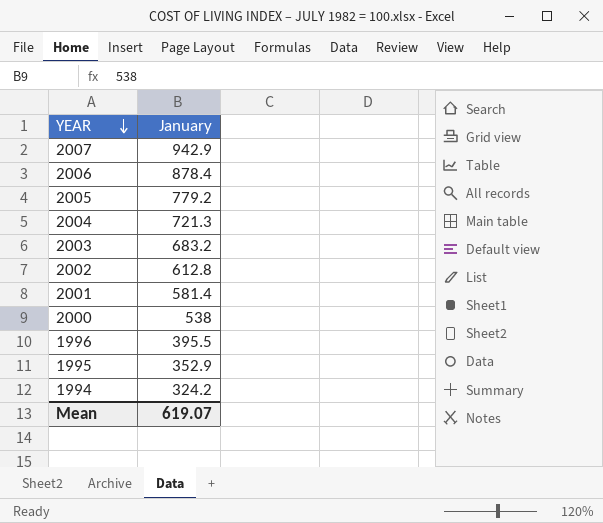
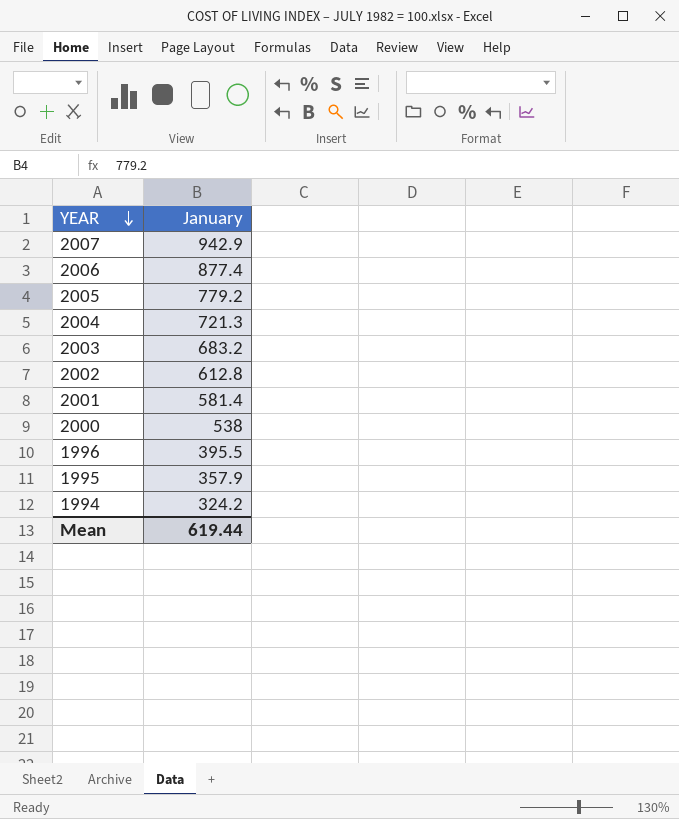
2006 | January: 878.4 -> 877.4
1995 | January: 352.9 -> 357.9
Mean | January: 619.07 -> 619.44

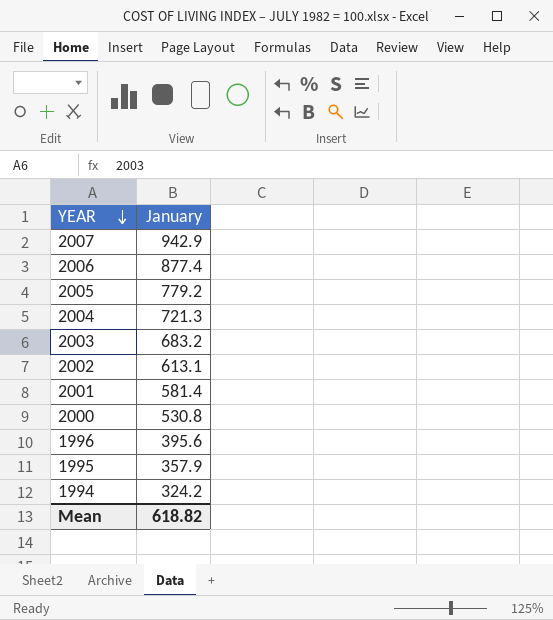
2002 | January: 612.8 -> 613.1
2000 | January: 538 -> 530.8
1996 | January: 395.5 -> 395.6
Mean | January: 619.44 -> 618.82

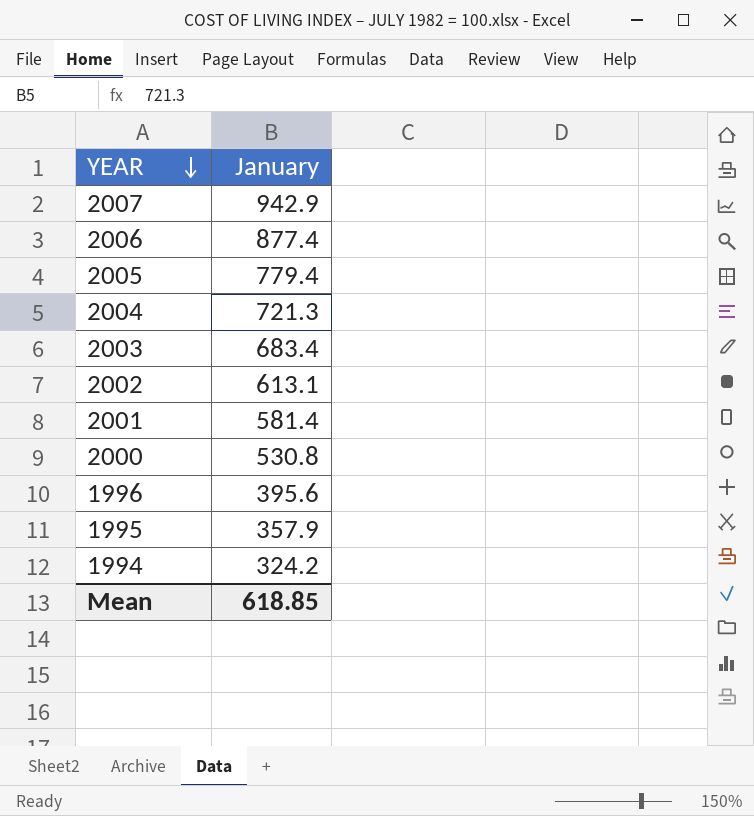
2005 | January: 779.2 -> 779.4
2003 | January: 683.2 -> 683.4
Mean | January: 618.82 -> 618.85

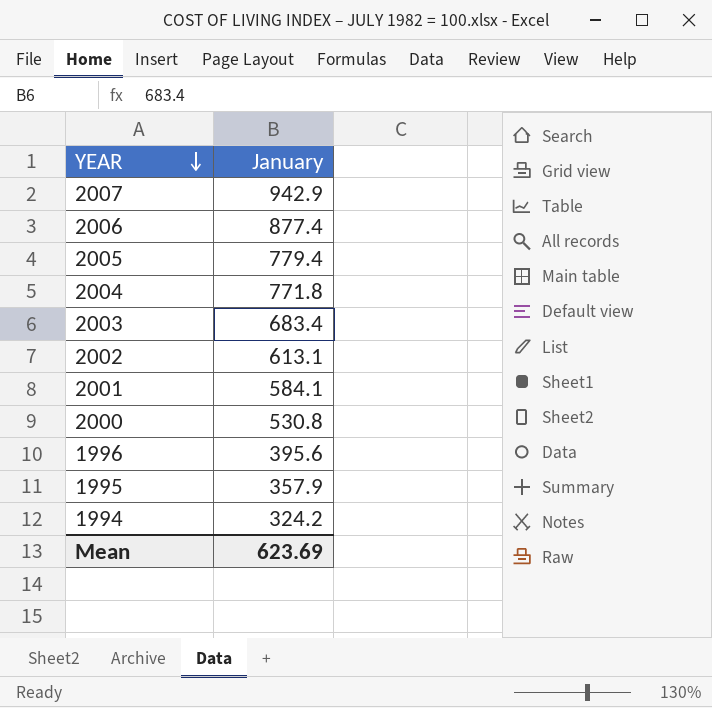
2004 | January: 721.3 -> 771.8
2001 | January: 581.4 -> 584.1
Mean | January: 618.85 -> 623.69

